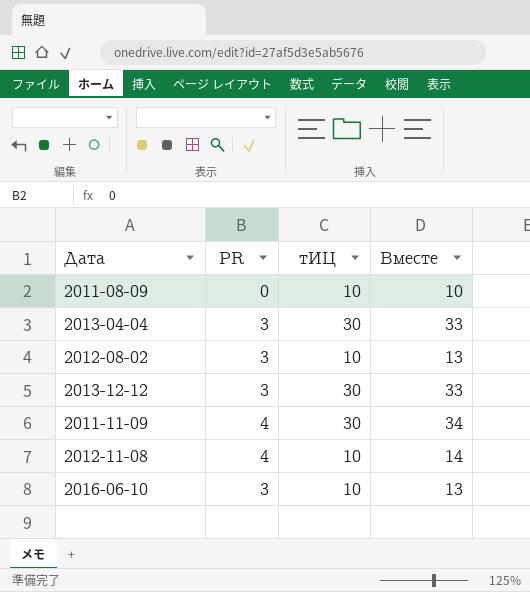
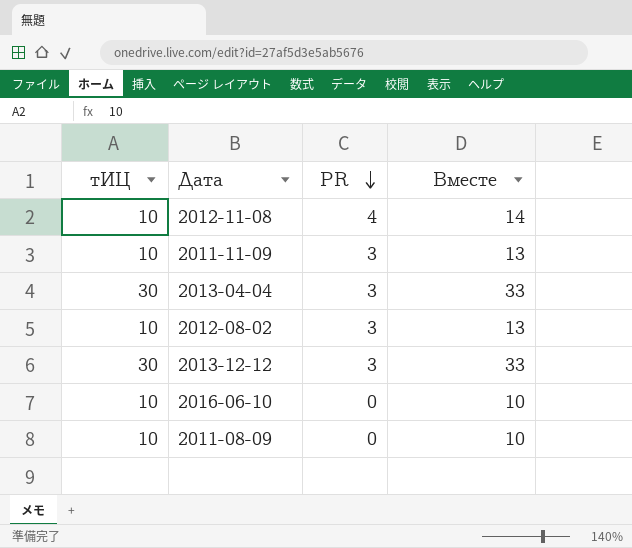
row order: none -> PR descending
column тИЦ | position: 3 -> 1
2011-11-09 | тИЦ: 30 -> 10
2011-11-09 | PR: 4 -> 3
2011-11-09 | Вместе: 34 -> 13
2016-06-10 | PR: 3 -> 0
2016-06-10 | Вместе: 13 -> 10

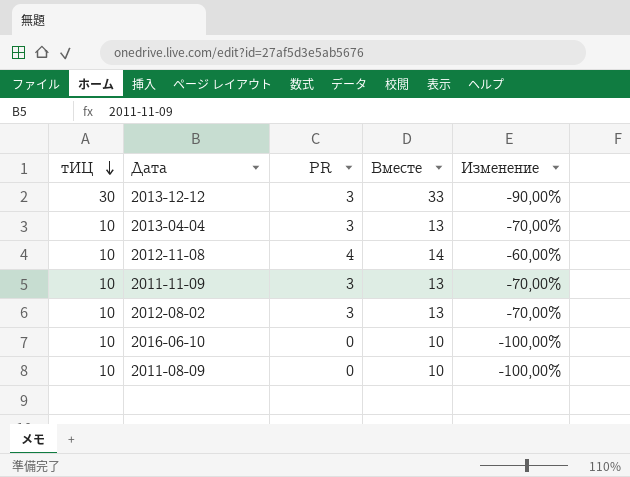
row order: PR descending -> тИЦ descending
column Изменение | formula: none -> ([PR] - [тИЦ]) / [тИЦ]
2013-04-04 | тИЦ: 30 -> 10
2013-04-04 | Вместе: 33 -> 13

